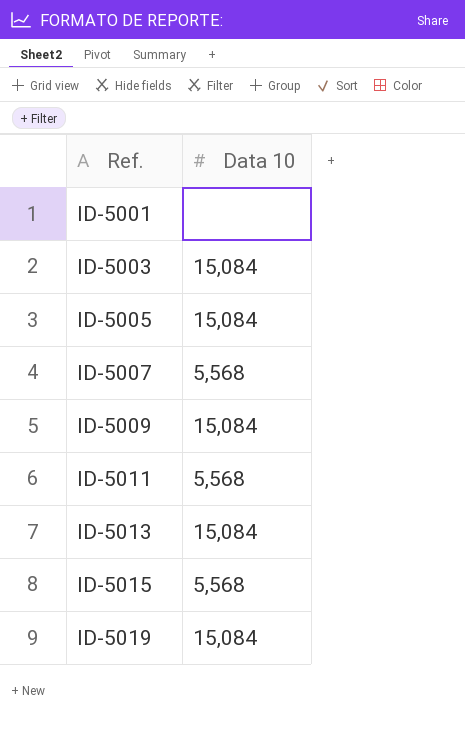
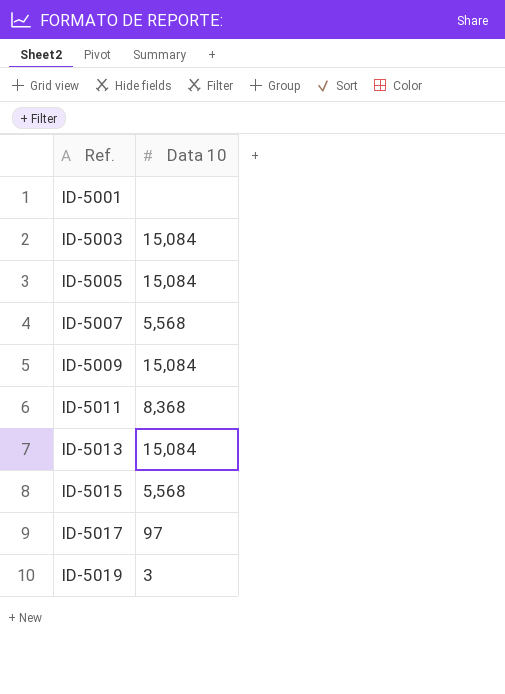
ID-5011 | Data 10: 5,568 -> 8,368
row ID-5017: none -> 97
ID-5019 | Data 10: 15,084 -> 3

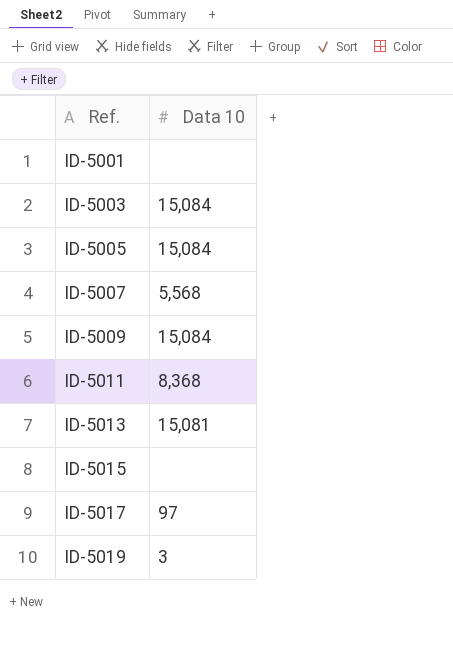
ID-5013 | Data 10: 15,084 -> 15,081
ID-5015 | Data 10: 5,568 -> none

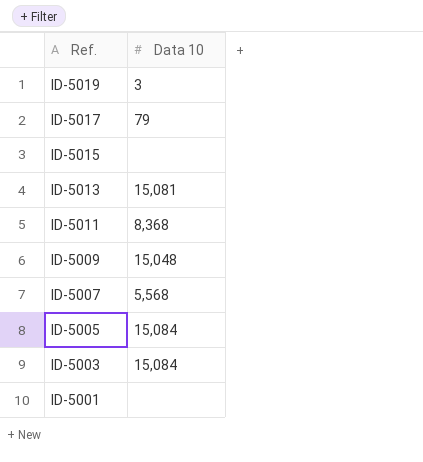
row order: Ref. ascending -> Ref. descending
ID-5017 | Data 10: 97 -> 79
ID-5009 | Data 10: 15,084 -> 15,048

